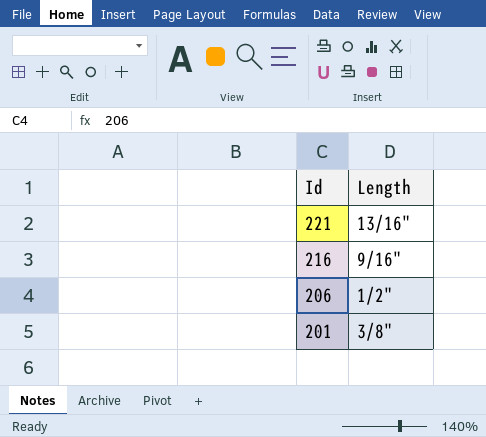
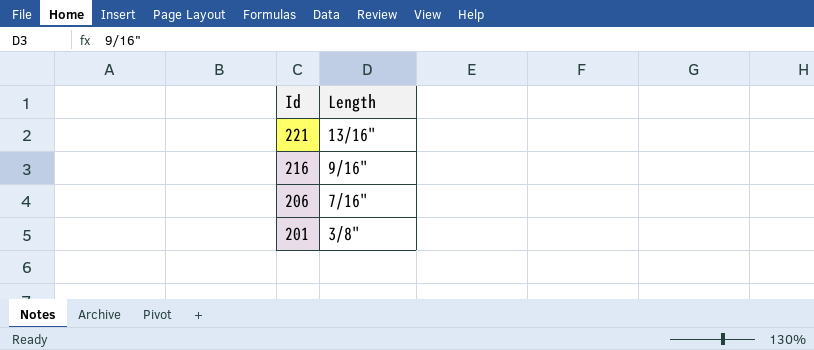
206 | Length: 1/2" -> 7/16"

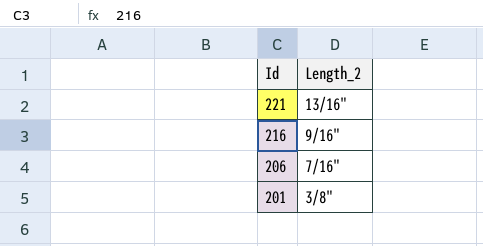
column name: Length -> Length_2

